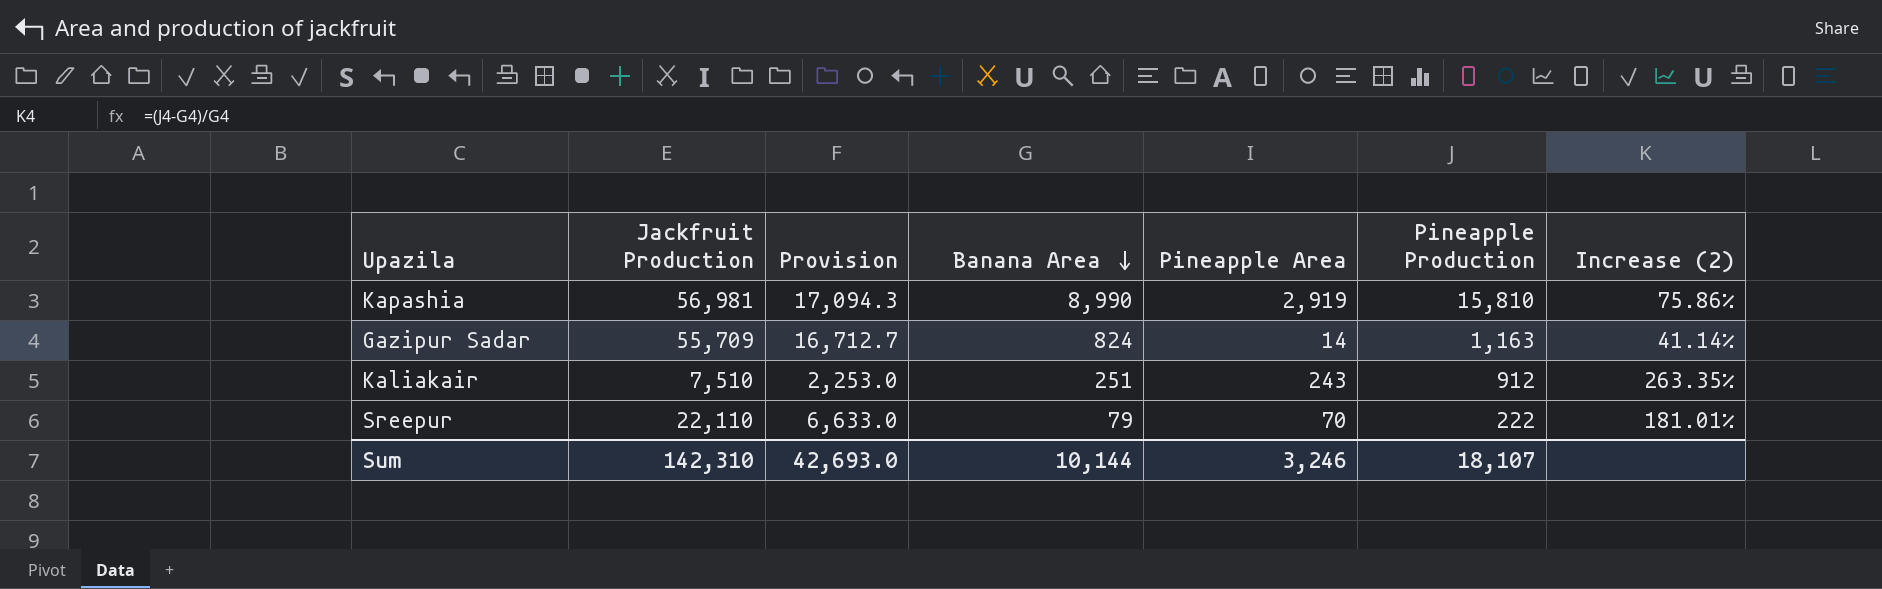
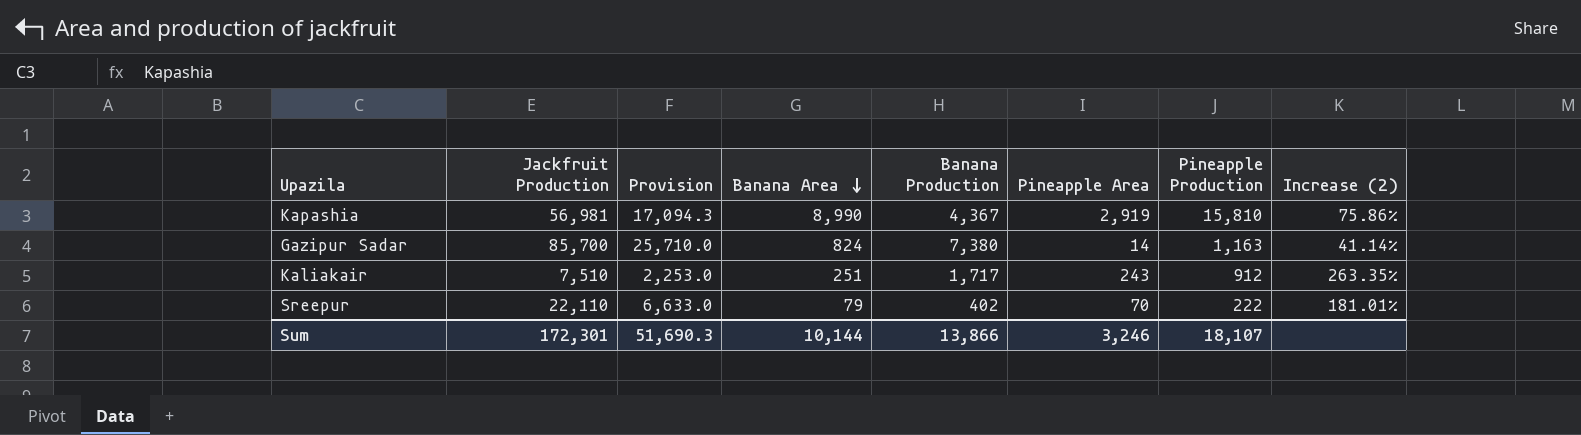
column Banana Production | position: none -> 5
Gazipur Sadar | Jackfruit Production: 55,709 -> 85,700
Gazipur Sadar | Provision: 16,712.7 -> 25,710.0
Sum | Jackfruit Production: 142,310 -> 172,301
Sum | Provision: 42,693.0 -> 51,690.3

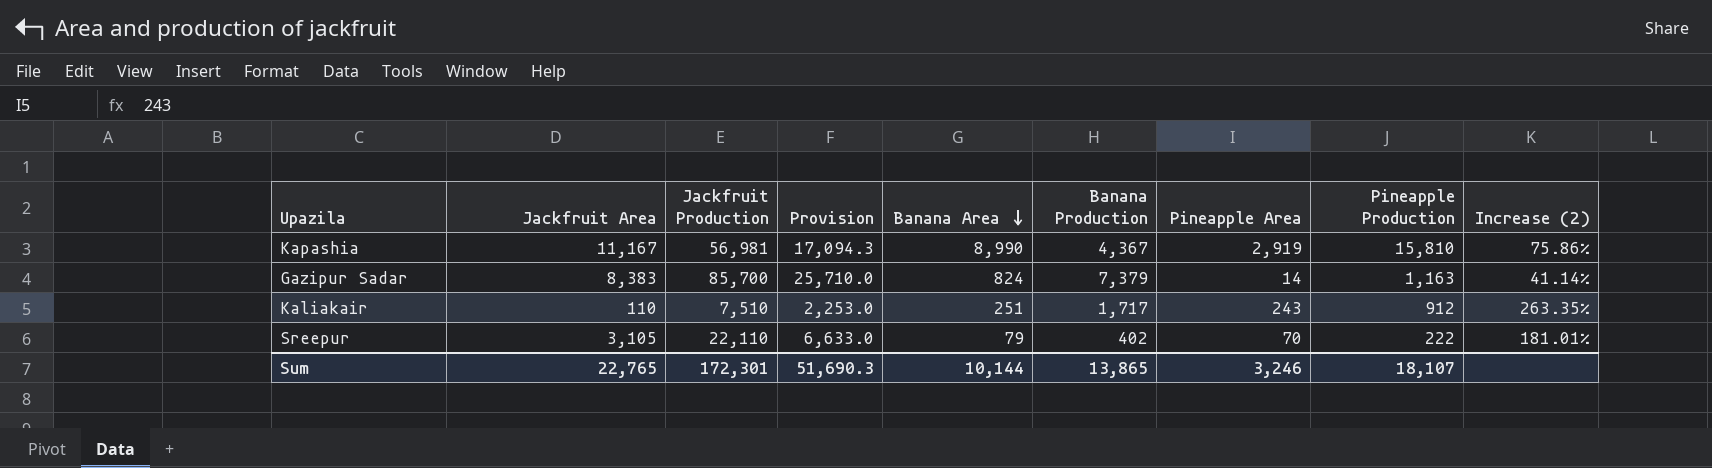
column Jackfruit Area | position: none -> 2
Gazipur Sadar | Banana Production: 7,380 -> 7,379
Sum | Banana Production: 13,866 -> 13,865

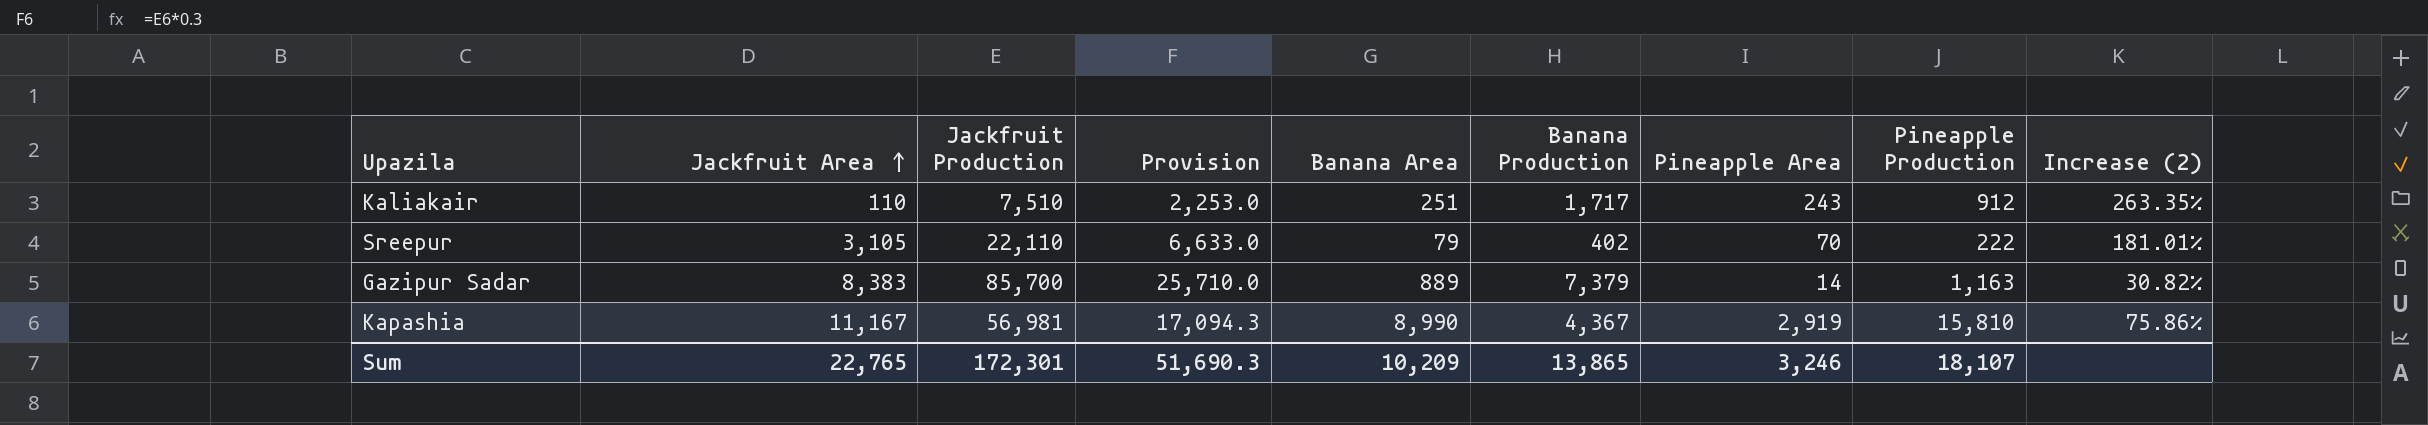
row order: Banana Area descending -> Jackfruit Area ascending
Gazipur Sadar | Banana Area: 824 -> 889
Gazipur Sadar | Increase (2): 41.14% -> 30.82%
Sum | Banana Area: 10,144 -> 10,209

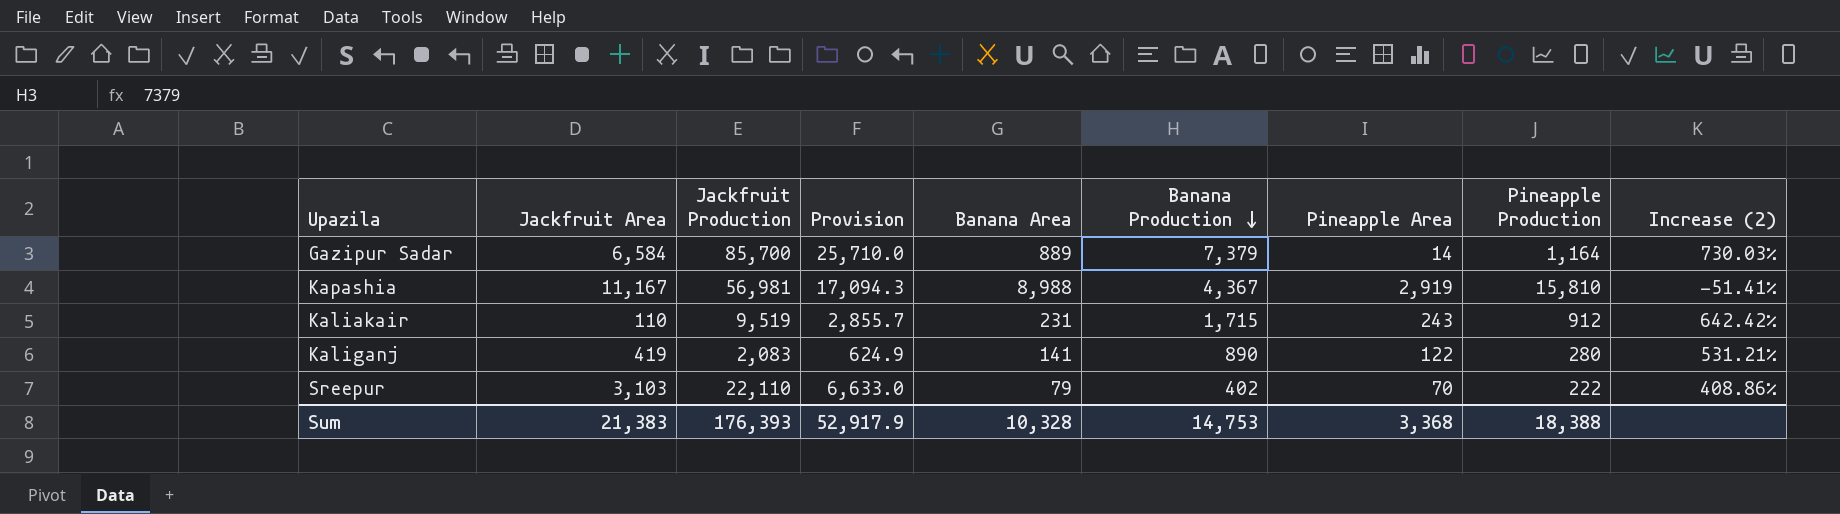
row order: Jackfruit Area ascending -> Banana Production descending
column Increase (2) | formula: ([Pineapple Production] - [Banana Area]) / [Banana Area] -> ([Banana Production] - [Banana Area]) / [Banana Area]
Gazipur Sadar | Jackfruit Area: 8,383 -> 6,584
Gazipur Sadar | Pineapple Production: 1,163 -> 1,164
Kapashia | Banana Area: 8,990 -> 8,988
Kaliakair | Jackfruit Production: 7,510 -> 9,519
Kaliakair | Provision: 2,253.0 -> 2,855.7
Kaliakair | Banana Area: 251 -> 231
Kaliakair | Banana Production: 1,717 -> 1,715
row Kaliganj: none -> 419 | 2,083 | 624.9 | 141 | 890 | 122 | 280 | 531.21%
Sreepur | Jackfruit Area: 3,105 -> 3,103
Sum | Jackfruit Area: 22,765 -> 21,383
Sum | Jackfruit Production: 172,301 -> 176,393
Sum | Provision: 51,690.3 -> 52,917.9
Sum | Banana Area: 10,209 -> 10,328
Sum | Banana Production: 13,865 -> 14,753
Sum | Pineapple Area: 3,246 -> 3,368
Sum | Pineapple Production: 18,107 -> 18,388

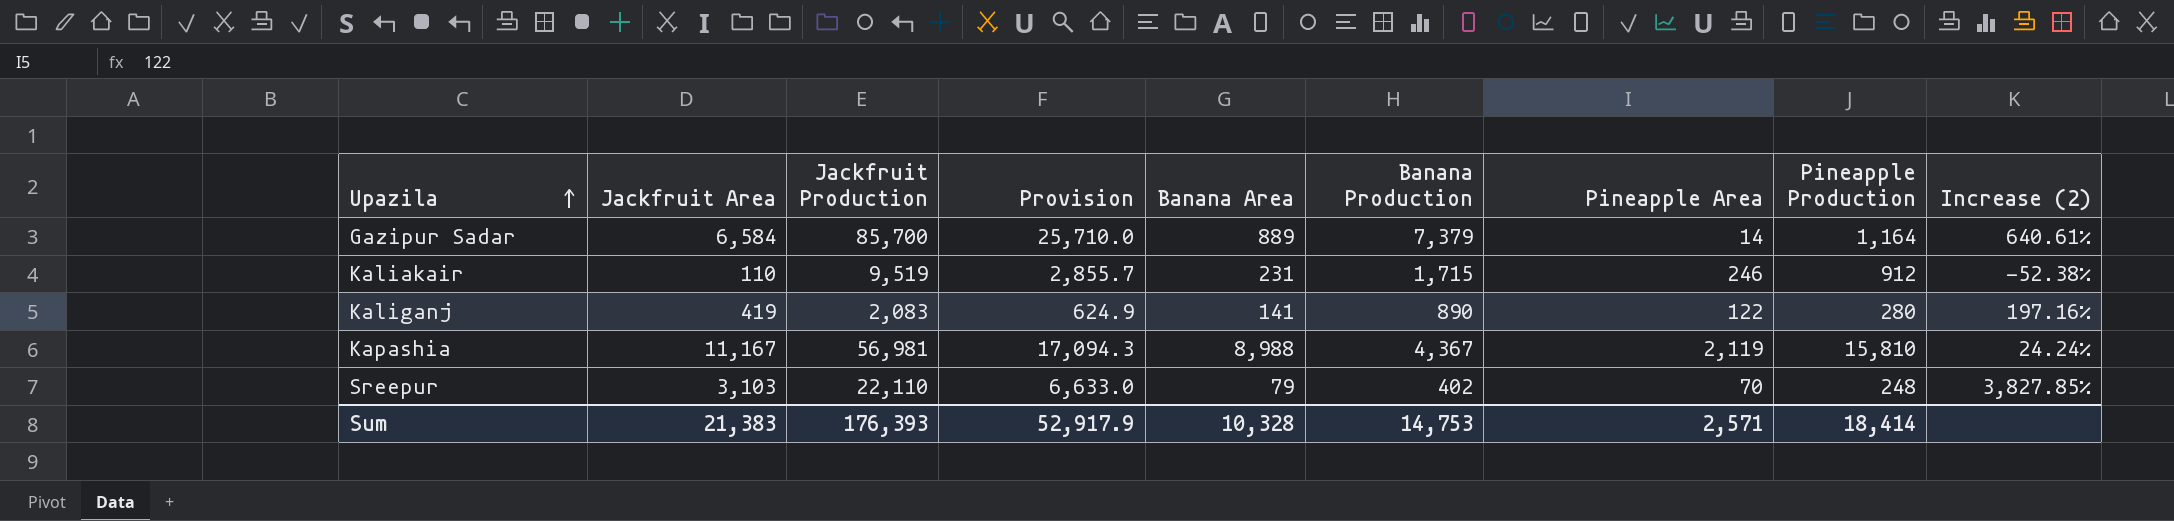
row order: Banana Production descending -> Upazila ascending
column Increase (2) | formula: ([Banana Production] - [Banana Area]) / [Banana Area] -> ([Jackfruit Area] - [Banana Area]) / [Banana Area]
Kaliakair | Pineapple Area: 243 -> 246
Kapashia | Pineapple Area: 2,919 -> 2,119
Sreepur | Pineapple Production: 222 -> 248
Sum | Pineapple Area: 3,368 -> 2,571
Sum | Pineapple Production: 18,388 -> 18,414

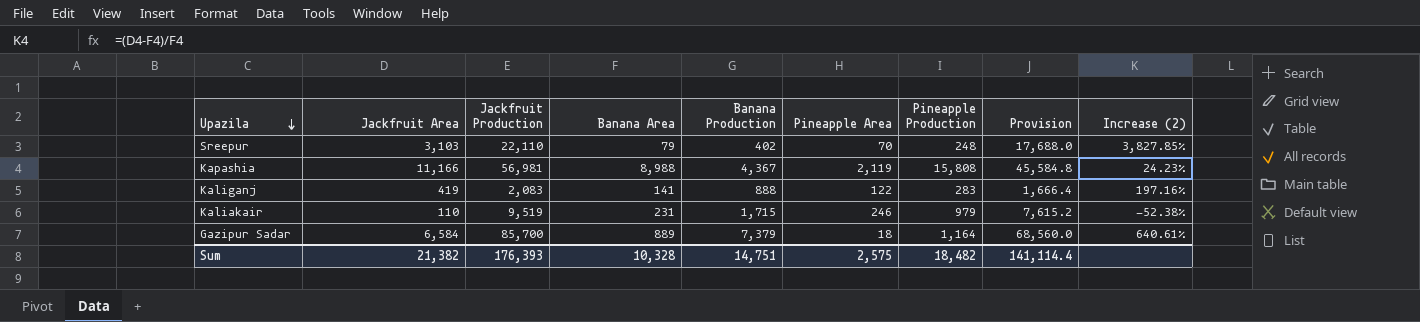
row order: Upazila ascending -> Upazila descending
column Provision | formula: [Jackfruit Production] * 0.3 -> [Jackfruit Production] * 0.8
column Provision | position: 4 -> 8
Kapashia | Jackfruit Area: 11,167 -> 11,166
Kapashia | Pineapple Production: 15,810 -> 15,808
Kapashia | Increase (2): 24.24% -> 24.23%
Kaliganj | Banana Production: 890 -> 888
Kaliganj | Pineapple Production: 280 -> 283
Kaliakair | Pineapple Production: 912 -> 979
Gazipur Sadar | Pineapple Area: 14 -> 18
Sum | Jackfruit Area: 21,383 -> 21,382
Sum | Banana Production: 14,753 -> 14,751
Sum | Pineapple Area: 2,571 -> 2,575
Sum | Pineapple Production: 18,414 -> 18,482
Sum | Provision: 52,917.9 -> 141,114.4

